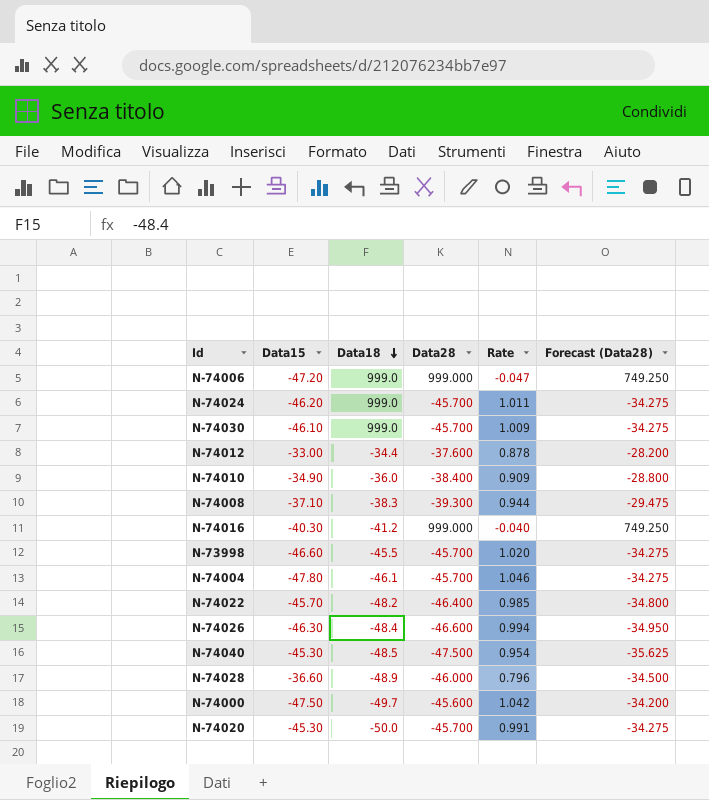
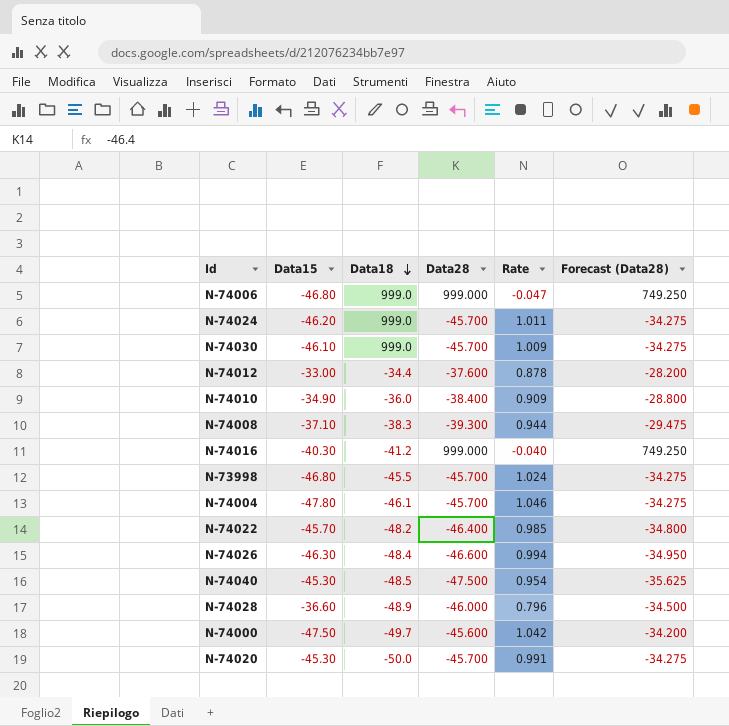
N-74006 | Data15: -47.20 -> -46.80
N-73998 | Data15: -46.60 -> -46.80
N-73998 | Rate: 1.020 -> 1.024

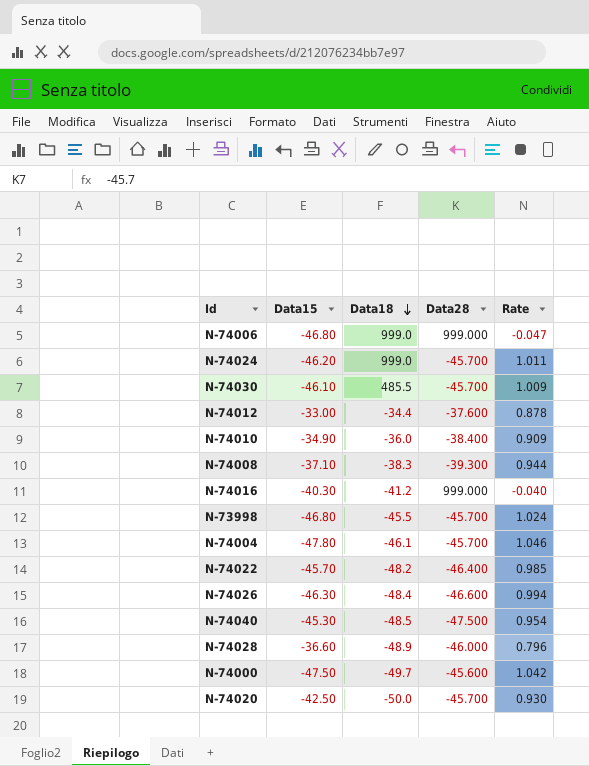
column Forecast (Data28) | formula: [Data28] * 0.75 -> none
N-74030 | Data18: 999.0 -> 485.5
N-74020 | Data15: -45.30 -> -42.50
N-74020 | Rate: 0.991 -> 0.930

